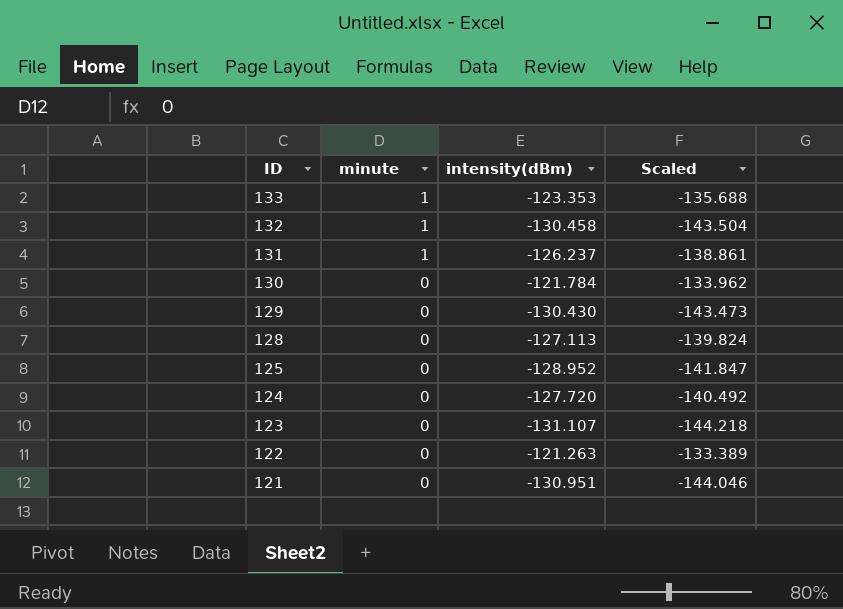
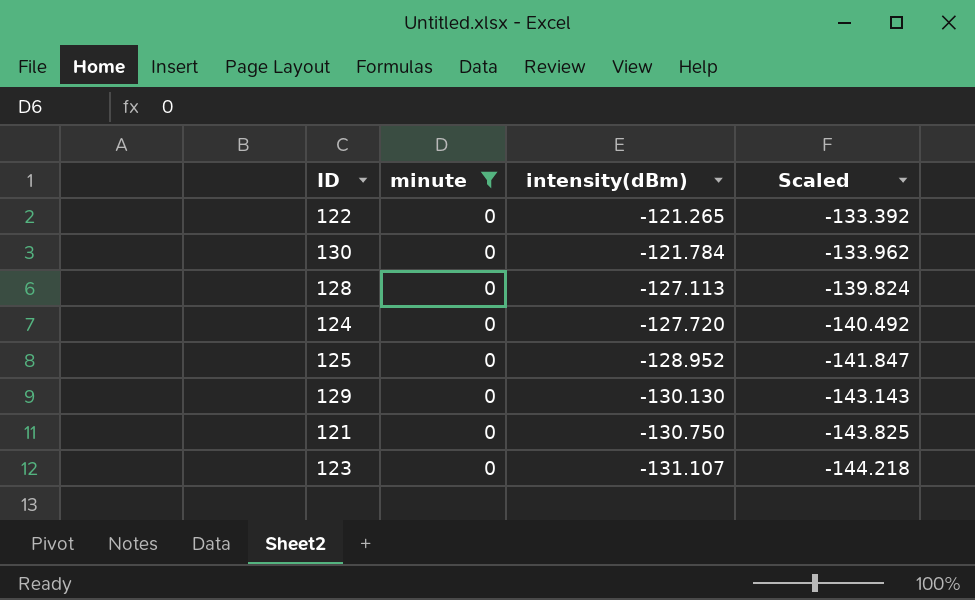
filter: none -> minute = 0
row order: ID descending -> intensity(dBm) descending
122 | intensity(dBm): -121.263 -> -121.265
122 | Scaled: -133.389 -> -133.392
129 | intensity(dBm): -130.430 -> -130.130
129 | Scaled: -143.473 -> -143.143
121 | intensity(dBm): -130.951 -> -130.750
121 | Scaled: -144.046 -> -143.825

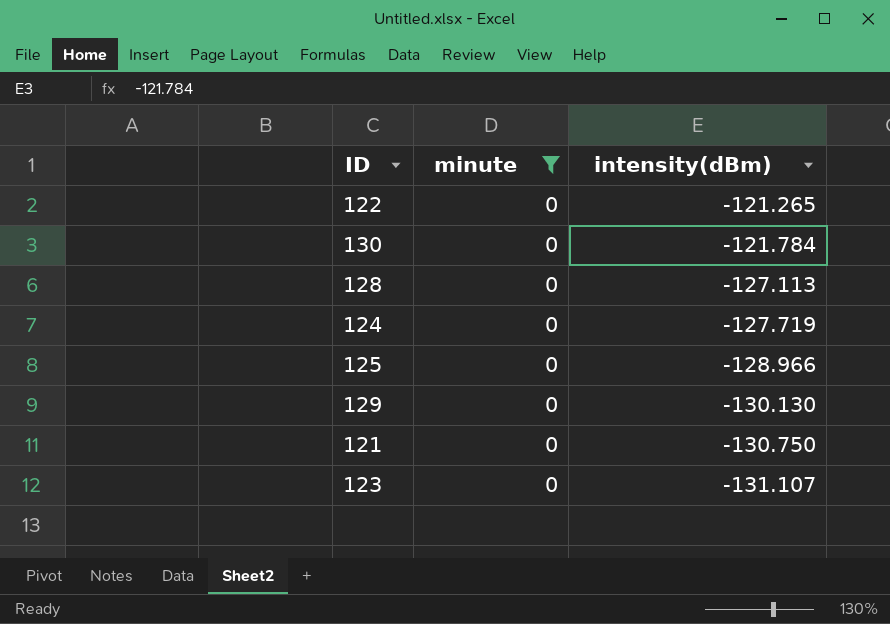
column Scaled | formula: [intensity(dBm)] * 1.1 -> none
124 | intensity(dBm): -127.720 -> -127.719
125 | intensity(dBm): -128.952 -> -128.966

